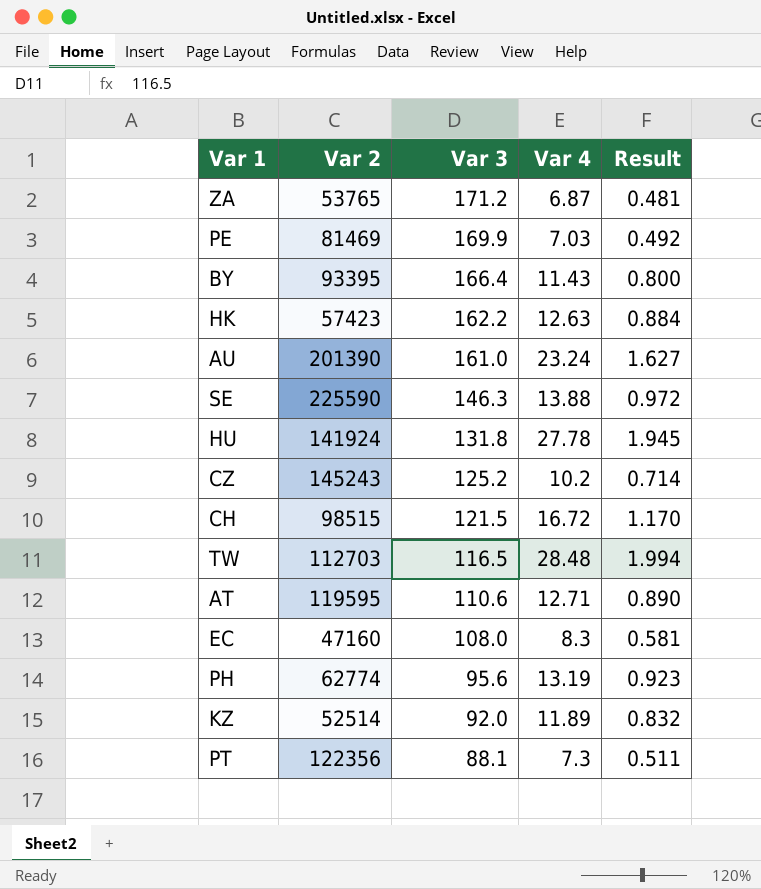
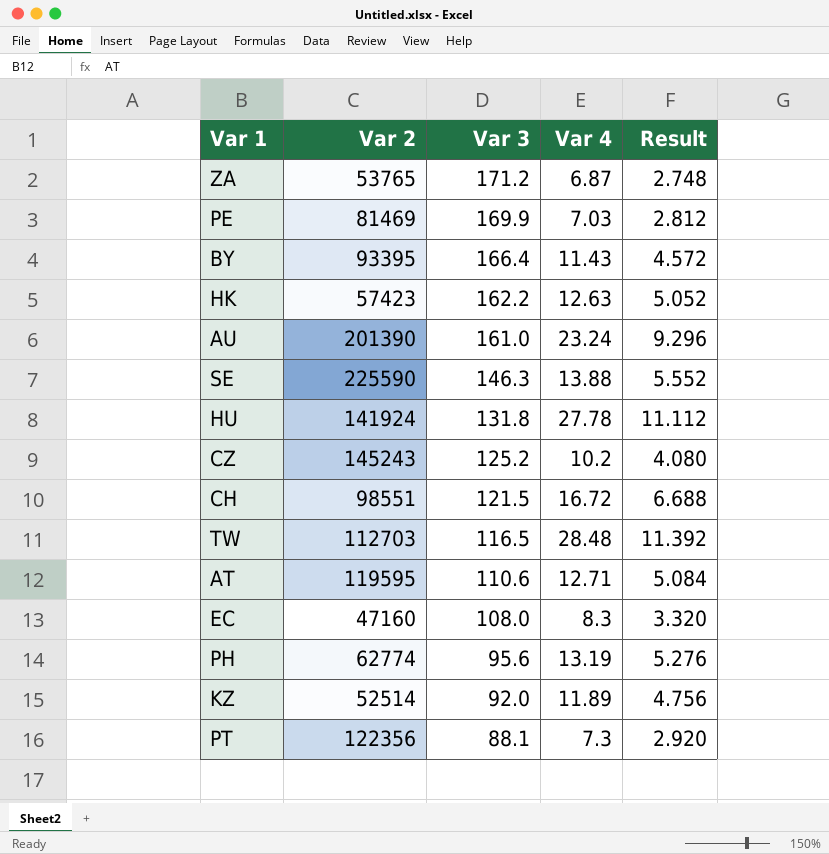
column Result | formula: [Var 4] * 0.07 -> [Var 4] * 0.4
CH | Var 2: 98515 -> 98551

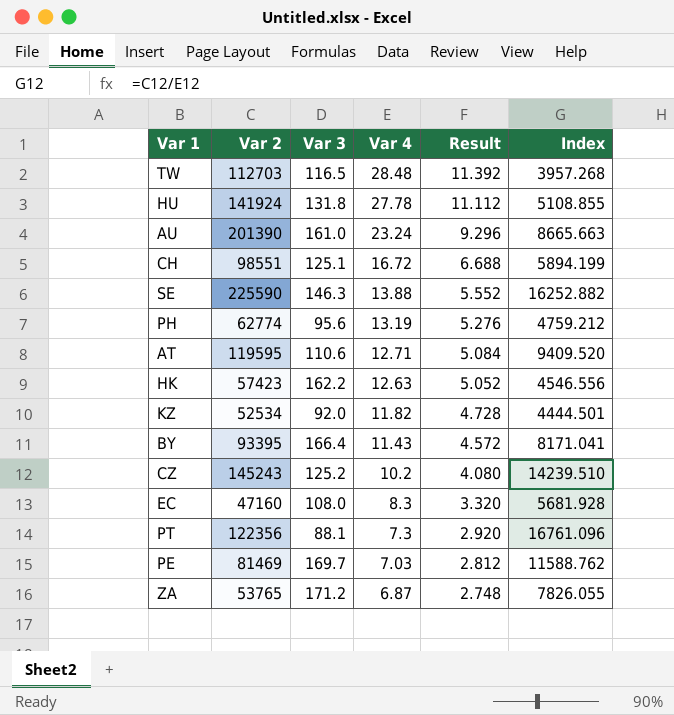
row order: Var 3 descending -> Var 4 descending
column Index | formula: none -> [Var 2] / [Var 4]
CH | Var 3: 121.5 -> 125.1
KZ | Var 2: 52514 -> 52534
KZ | Var 4: 11.89 -> 11.82
KZ | Result: 4.756 -> 4.728
PE | Var 3: 169.9 -> 169.7

